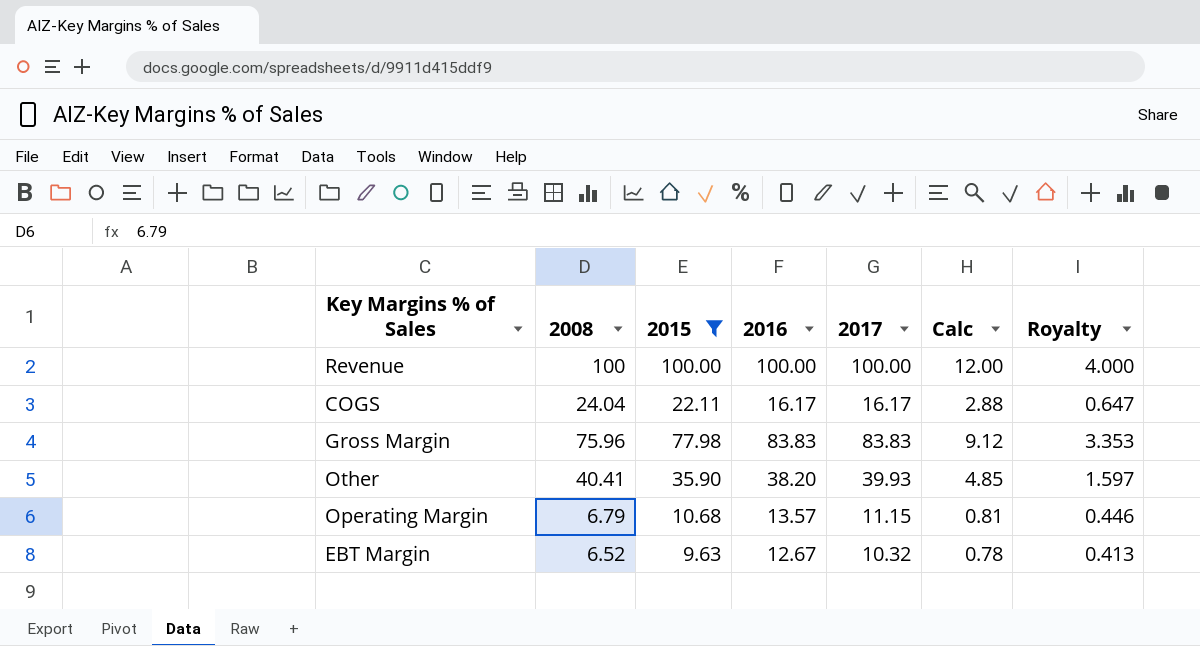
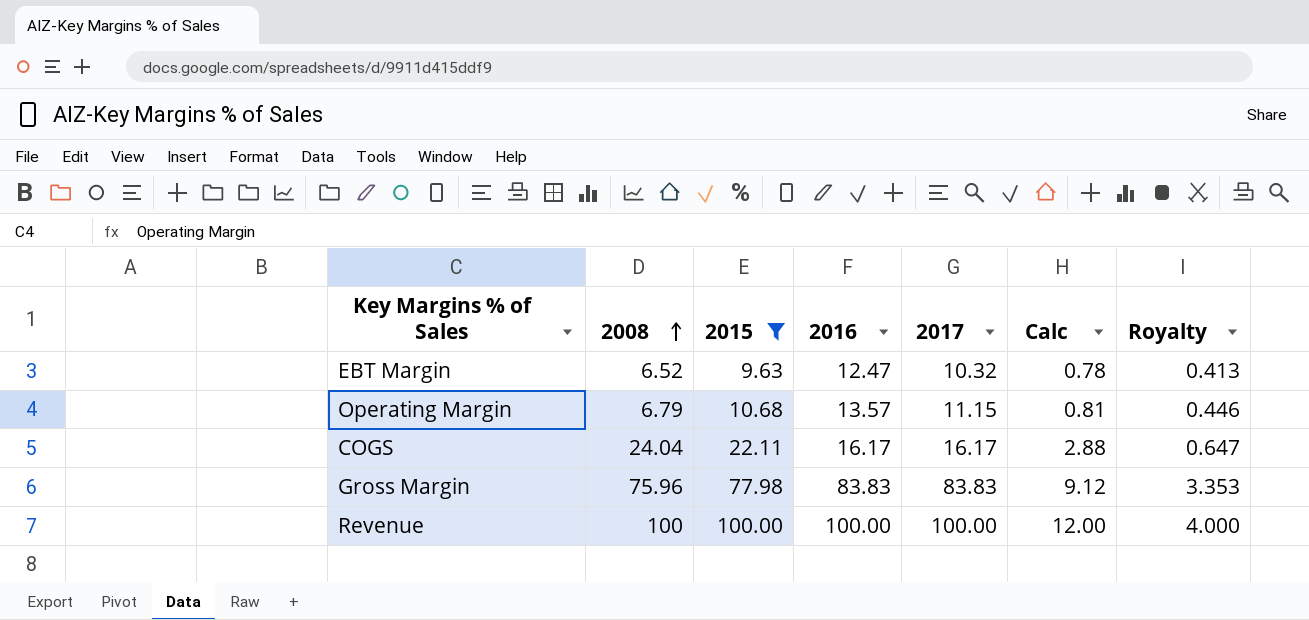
row order: none -> 2008 ascending
row Other: 40.41 | 35.90 | 38.20 | 39.93 | 4.85 | 1.597 -> none
EBT Margin | 2016: 12.67 -> 12.47

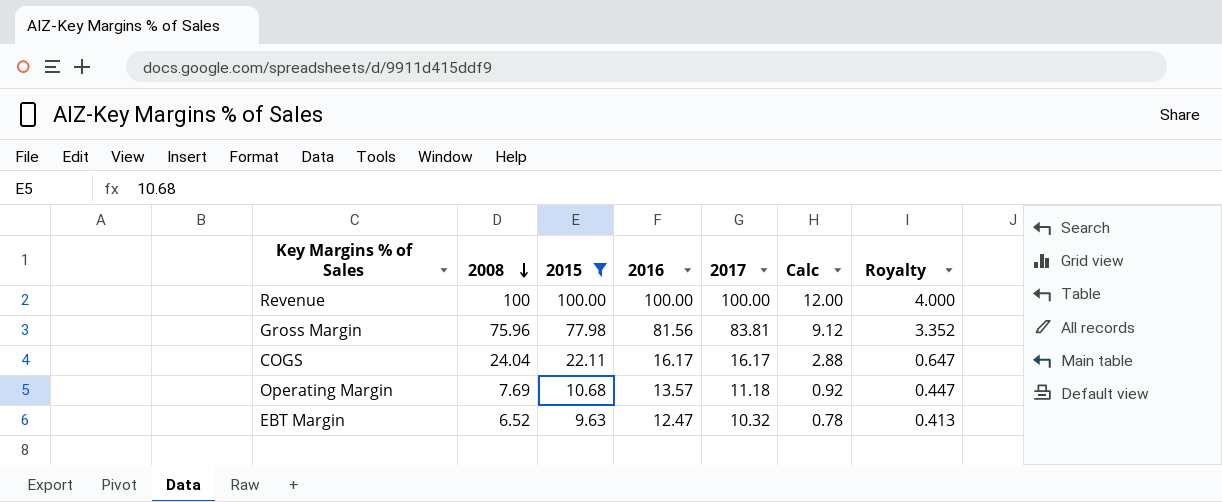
row order: 2008 ascending -> 2008 descending
Gross Margin | 2016: 83.83 -> 81.56
Gross Margin | 2017: 83.83 -> 83.81
Gross Margin | Royalty: 3.353 -> 3.352
Operating Margin | 2008: 6.79 -> 7.69
Operating Margin | 2017: 11.15 -> 11.18
Operating Margin | Calc: 0.81 -> 0.92
Operating Margin | Royalty: 0.446 -> 0.447

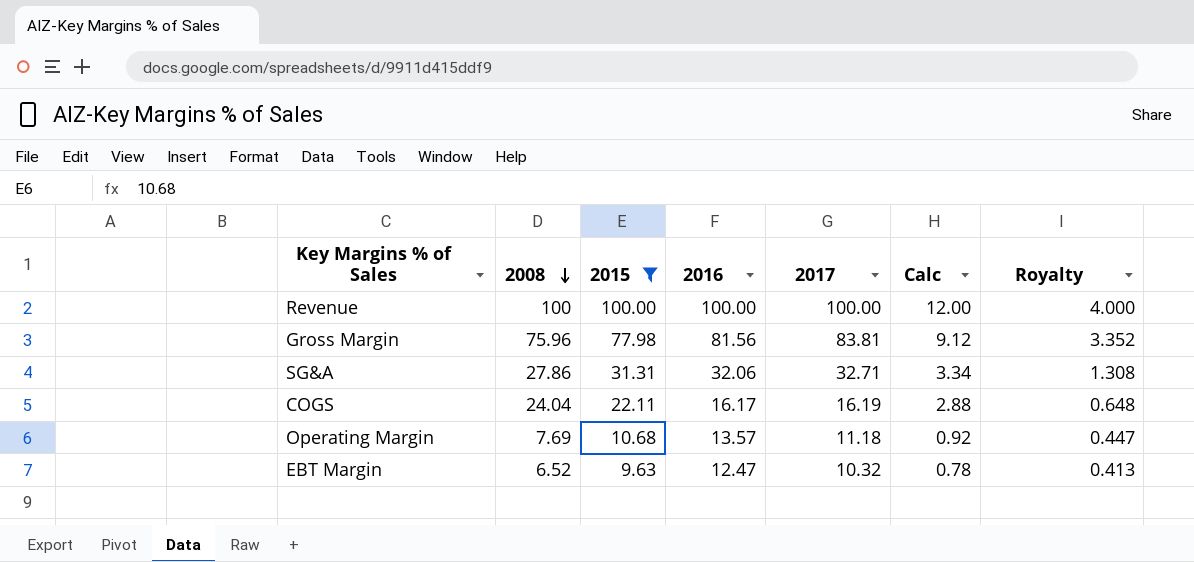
row SG&A: none -> 27.86 | 31.31 | 32.06 | 32.71 | 3.34 | 1.308
COGS | 2017: 16.17 -> 16.19
COGS | Royalty: 0.647 -> 0.648

